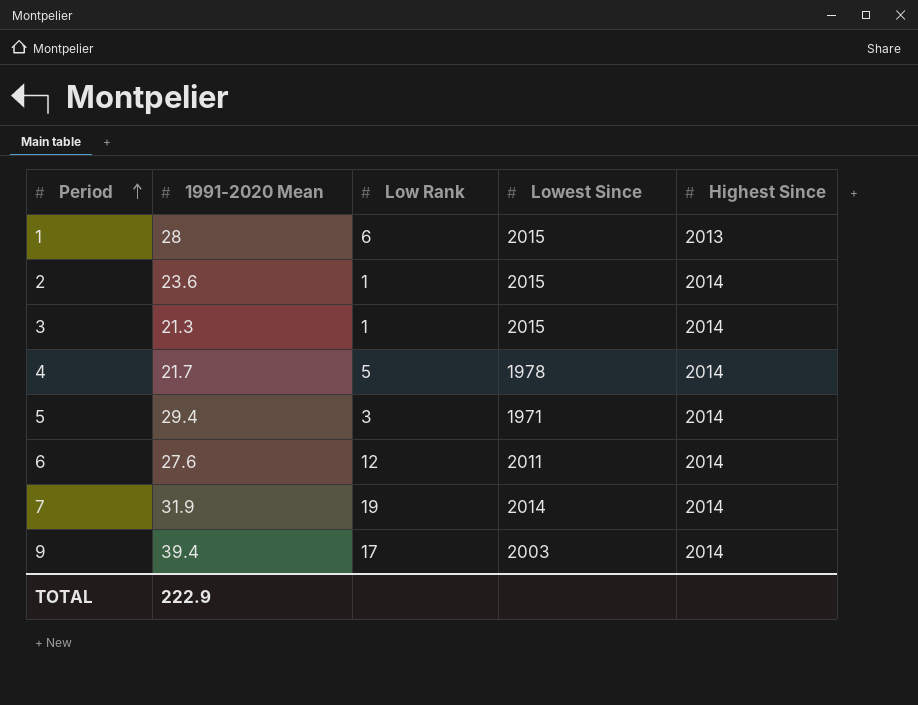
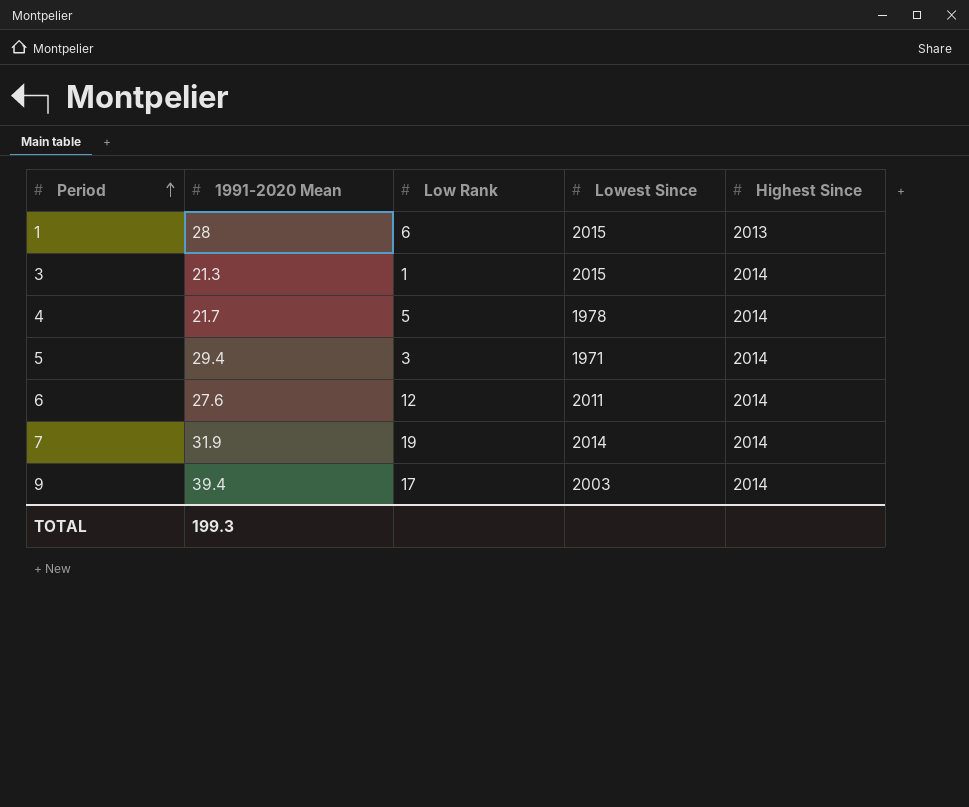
row 2: 23.6 | 1 | 2015 | 2014 -> none
TOTAL | 1991-2020 Mean: 222.9 -> 199.3

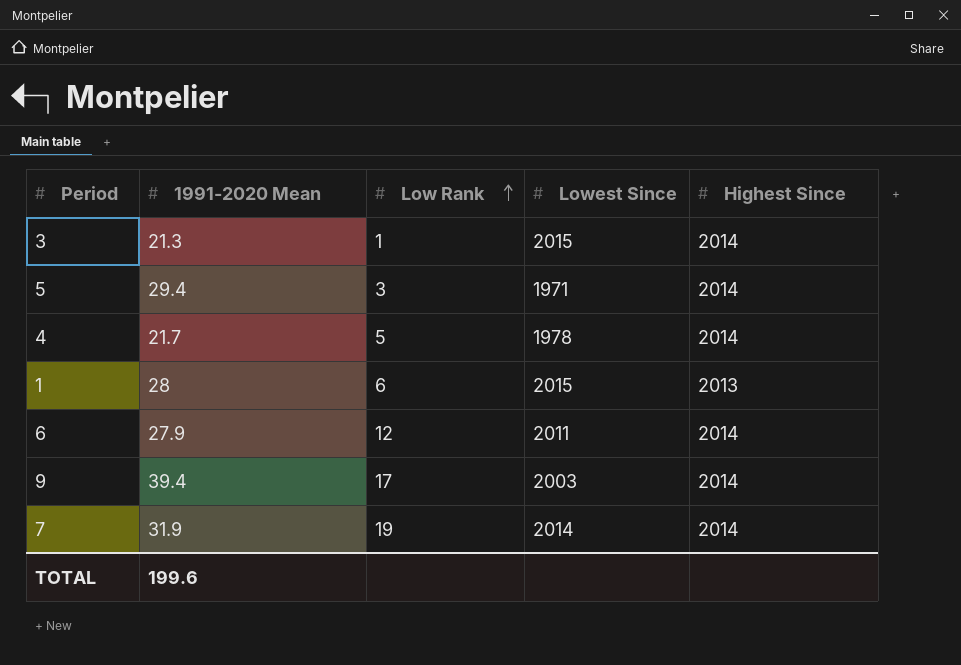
row order: Period ascending -> Low Rank ascending
6 | 1991-2020 Mean: 27.6 -> 27.9
TOTAL | 1991-2020 Mean: 199.3 -> 199.6

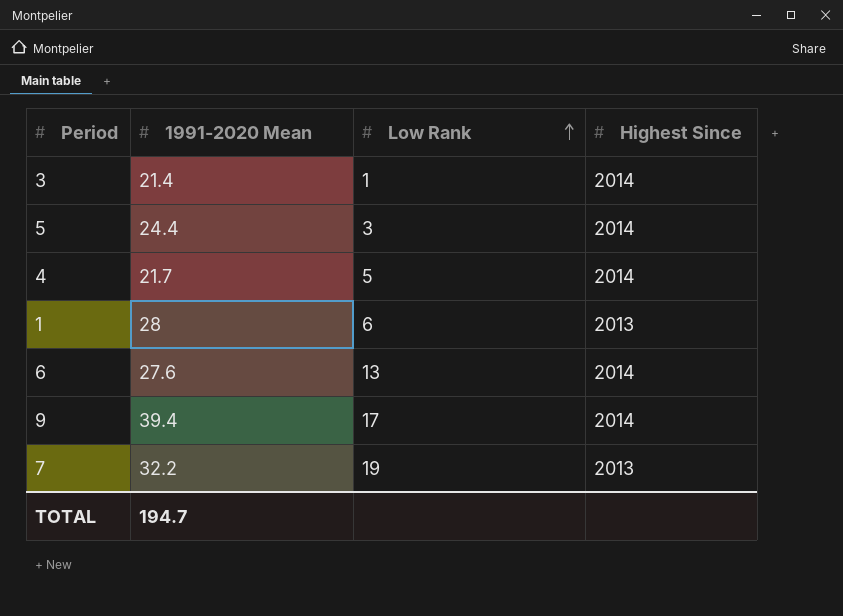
column Lowest Since | position: 4 -> none
3 | 1991-2020 Mean: 21.3 -> 21.4
5 | 1991-2020 Mean: 29.4 -> 24.4
6 | 1991-2020 Mean: 27.9 -> 27.6
6 | Low Rank: 12 -> 13
7 | 1991-2020 Mean: 31.9 -> 32.2
7 | Highest Since: 2014 -> 2013
TOTAL | 1991-2020 Mean: 199.6 -> 194.7

